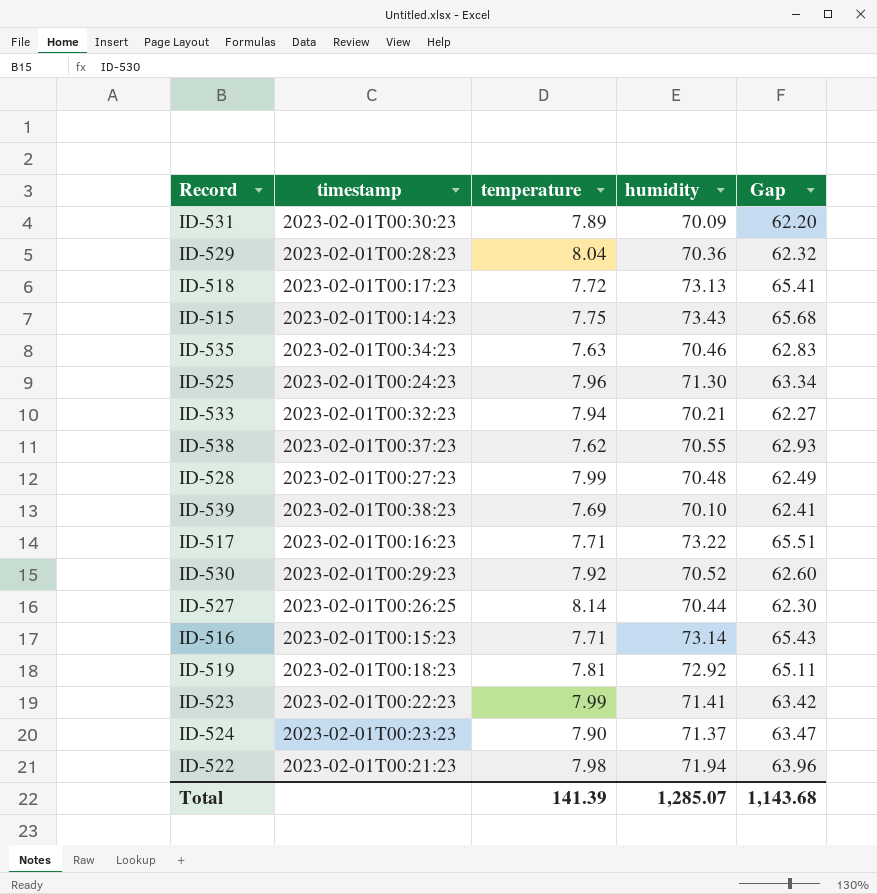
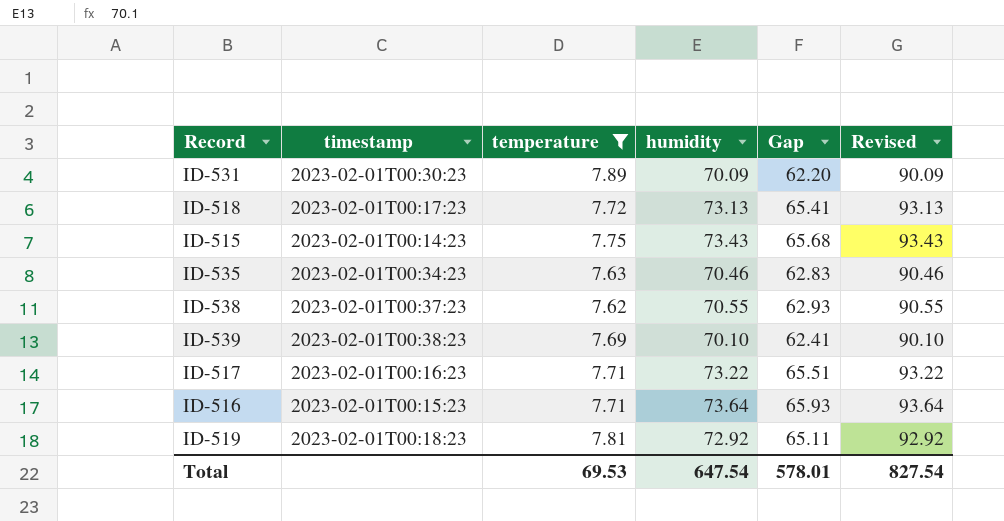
filter: none -> temperature <= 7.89
column Revised | formula: none -> [humidity] + 20
ID-516 | humidity: 73.14 -> 73.64
ID-516 | Gap: 65.43 -> 65.93
Total | temperature: 141.39 -> 69.53
Total | humidity: 1,285.07 -> 647.54
Total | Gap: 1,143.68 -> 578.01

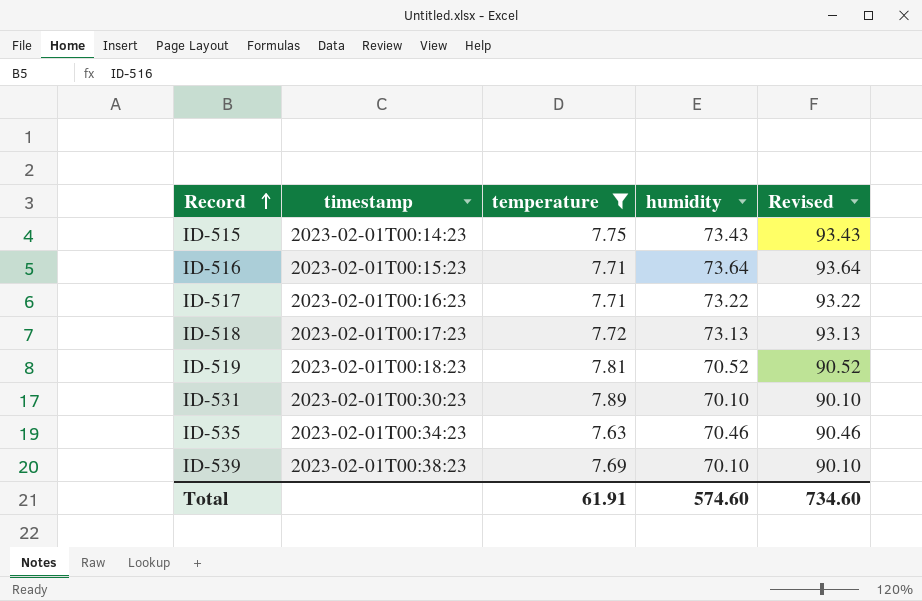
row order: none -> Record ascending
column Gap | formula: [humidity] - [temperature] -> none
row ID-538: 2023-02-01T00:37:23 | 7.62 | 70.55 | 62.93 | 90.55 -> none
ID-519 | humidity: 72.92 -> 70.52
ID-519 | Revised: 92.92 -> 90.52
ID-531 | humidity: 70.09 -> 70.10
ID-531 | Revised: 90.09 -> 90.10
Total | temperature: 69.53 -> 61.91
Total | humidity: 647.54 -> 574.60
Total | Revised: 827.54 -> 734.60

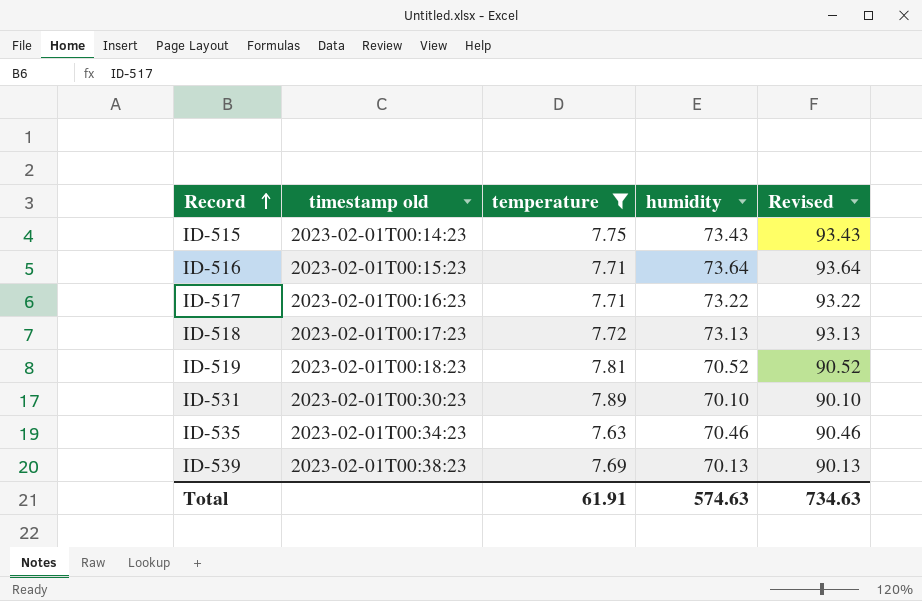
column name: timestamp -> timestamp old
ID-539 | humidity: 70.10 -> 70.13
ID-539 | Revised: 90.10 -> 90.13
Total | humidity: 574.60 -> 574.63
Total | Revised: 734.60 -> 734.63

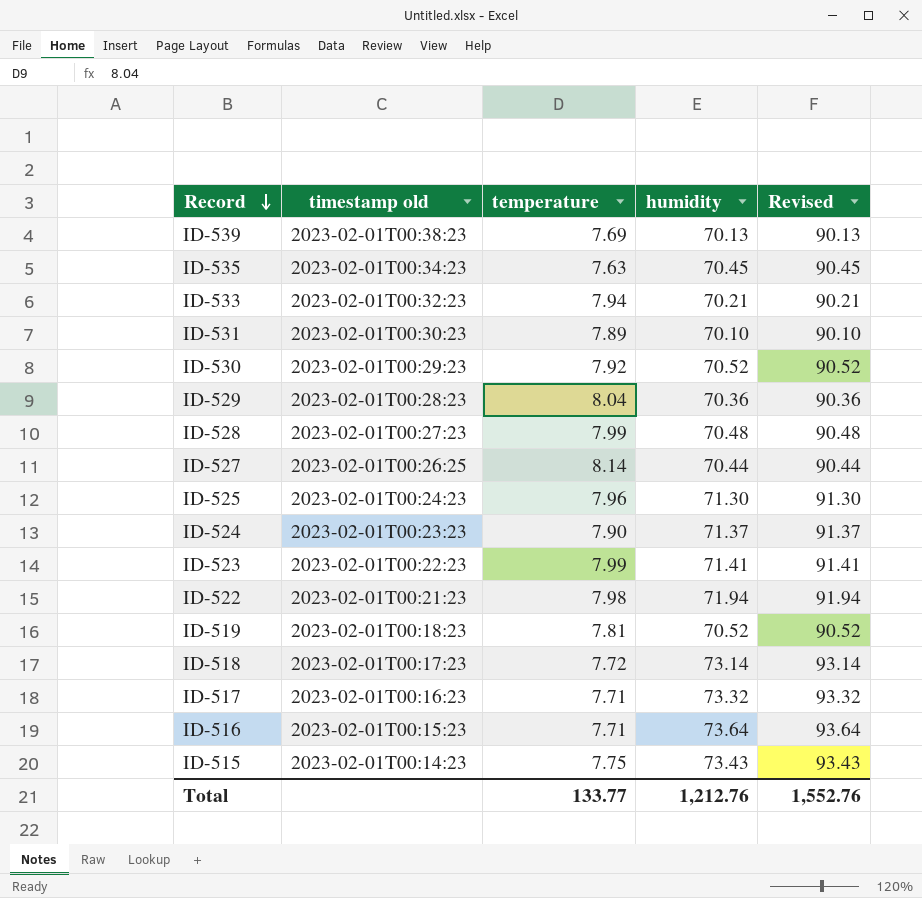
filter: temperature <= 7.89 -> none
row order: Record ascending -> Record descending
ID-535 | humidity: 70.46 -> 70.45
ID-535 | Revised: 90.46 -> 90.45
ID-518 | humidity: 73.13 -> 73.14
ID-518 | Revised: 93.13 -> 93.14
ID-517 | humidity: 73.22 -> 73.32
ID-517 | Revised: 93.22 -> 93.32
Total | temperature: 61.91 -> 133.77
Total | humidity: 574.63 -> 1,212.76
Total | Revised: 734.63 -> 1,552.76

